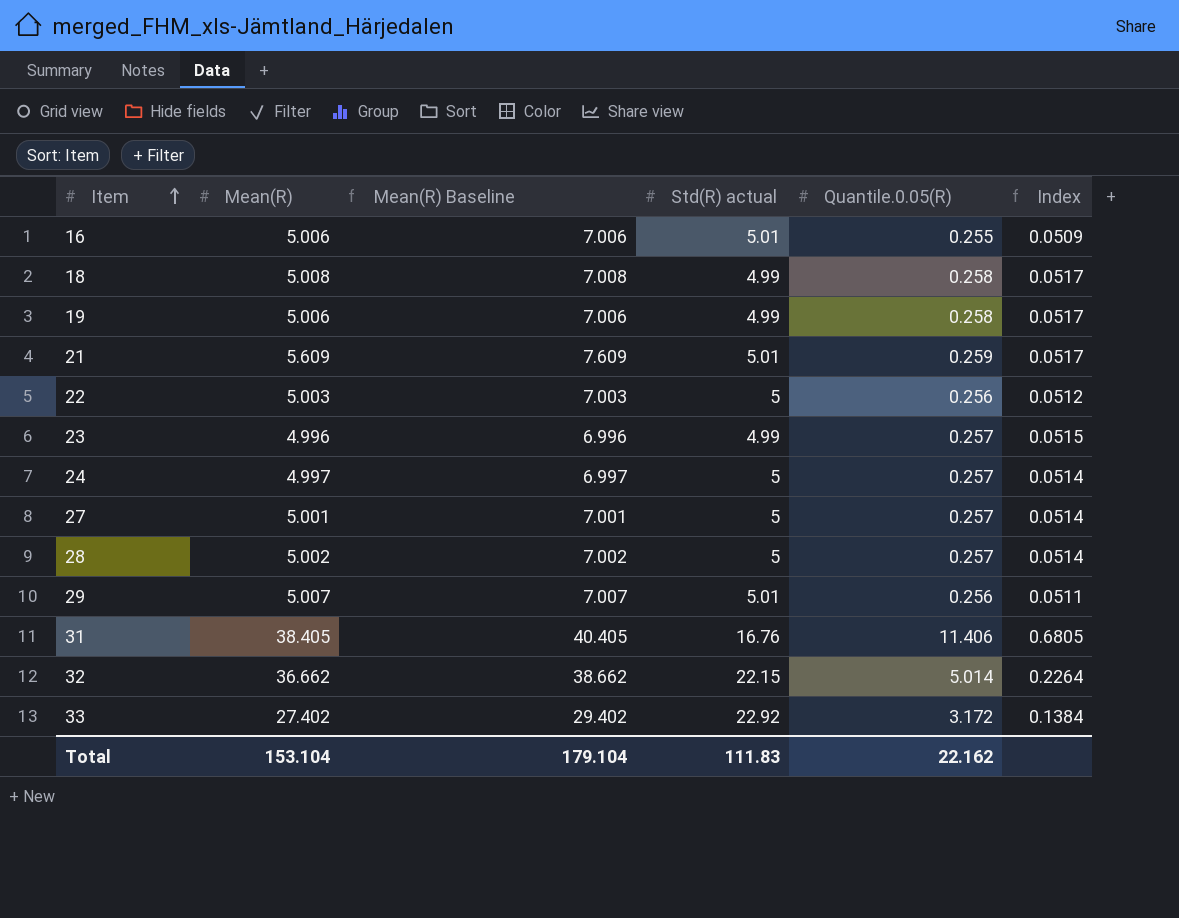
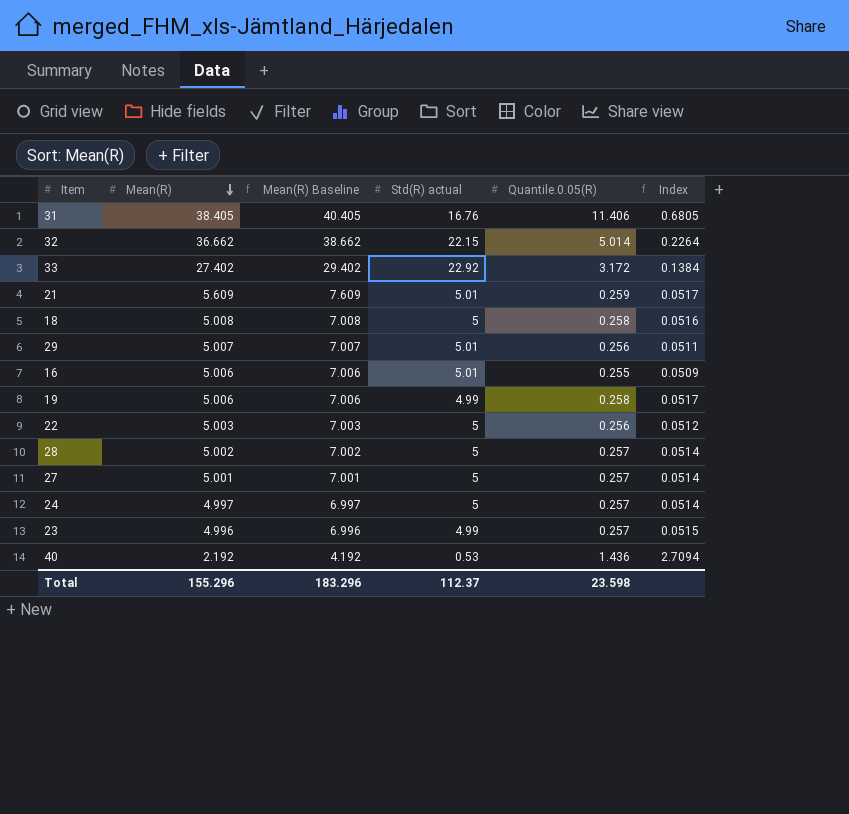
row order: Item ascending -> Mean(R) descending
18 | Std(R) actual: 4.99 -> 5
18 | Index: 0.0517 -> 0.0516
row 40: none -> 2.192 | 4.192 | 0.53 | 1.436 | 2.7094
Total | Mean(R): 153.104 -> 155.296
Total | Mean(R) Baseline: 179.104 -> 183.296
Total | Std(R) actual: 111.83 -> 112.37
Total | Quantile.0.05(R): 22.162 -> 23.598

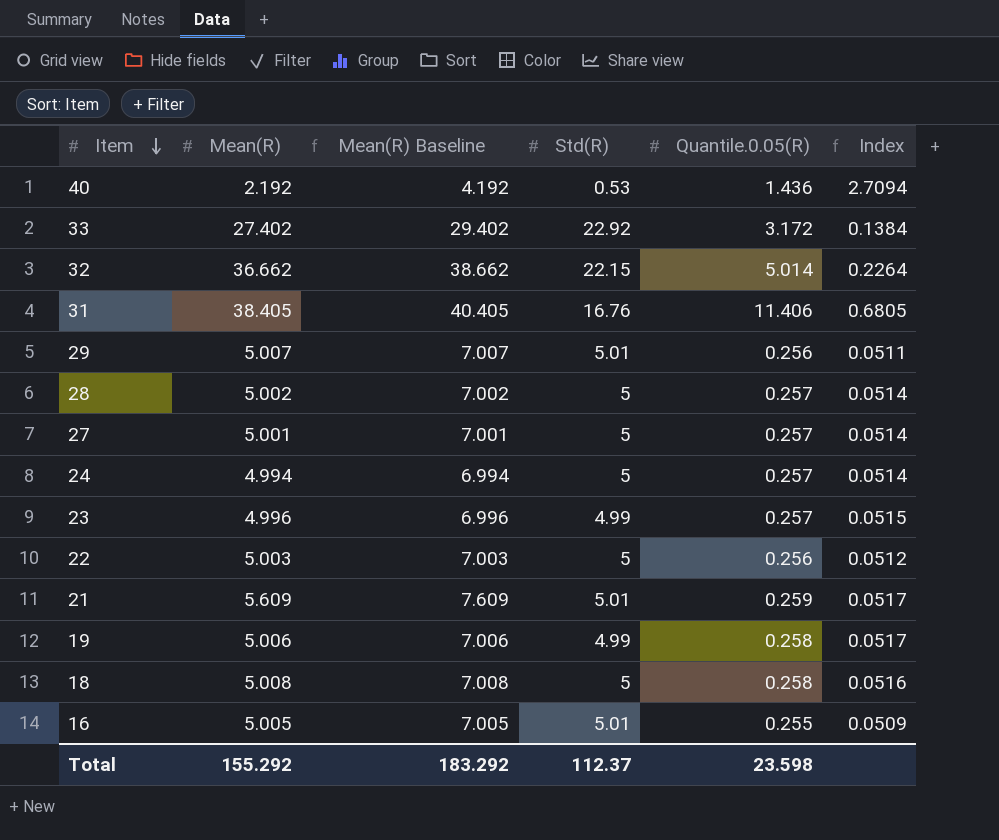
row order: Mean(R) descending -> Item descending
column name: Std(R) actual -> Std(R)
24 | Mean(R): 4.997 -> 4.994
24 | Mean(R) Baseline: 6.997 -> 6.994
16 | Mean(R): 5.006 -> 5.005
16 | Mean(R) Baseline: 7.006 -> 7.005
Total | Mean(R): 155.296 -> 155.292
Total | Mean(R) Baseline: 183.296 -> 183.292

